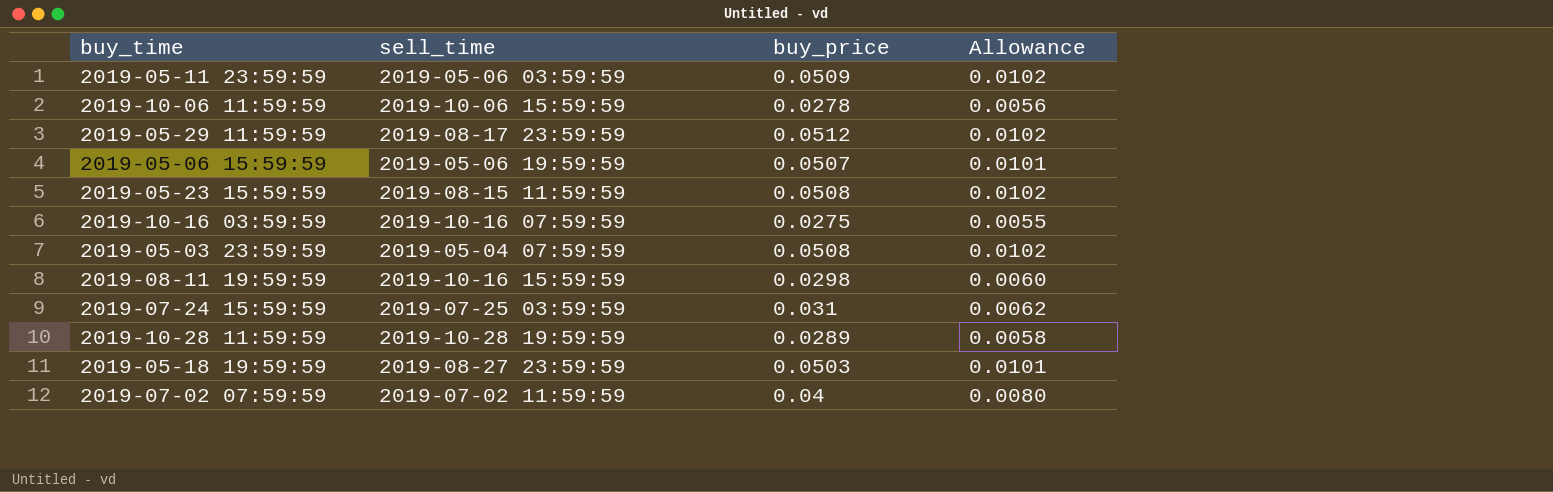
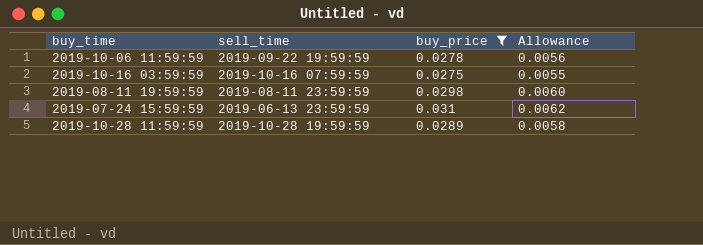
filter: none -> buy_price <= 0.031
2019-10-06 11:59:59 | sell_time: 2019-10-06 15:59:59 -> 2019-09-22 19:59:59
2019-08-11 19:59:59 | sell_time: 2019-10-16 15:59:59 -> 2019-08-11 23:59:59
2019-07-24 15:59:59 | sell_time: 2019-07-25 03:59:59 -> 2019-06-13 23:59:59

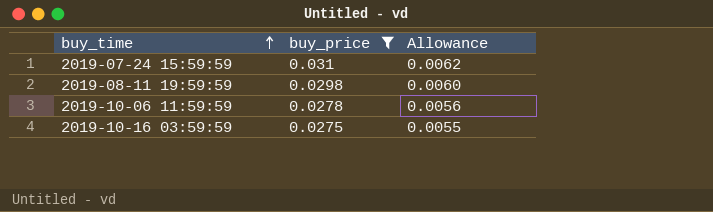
row order: none -> buy_time ascending
column sell_time | position: 2 -> none
row 2019-10-28 11:59:59: 2019-10-28 19:59:59 | 0.0289 | 0.0058 -> none

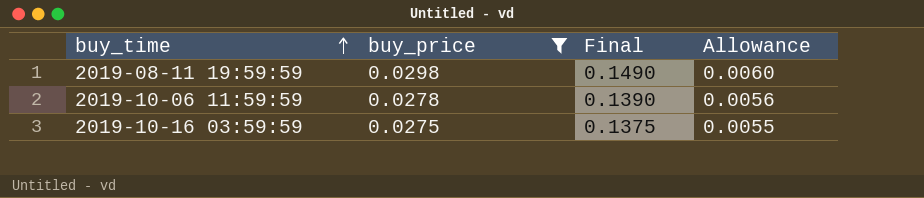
column Final | formula: none -> [buy_price] * 5
row 2019-07-24 15:59:59: 0.031 | 0.0062 -> none

